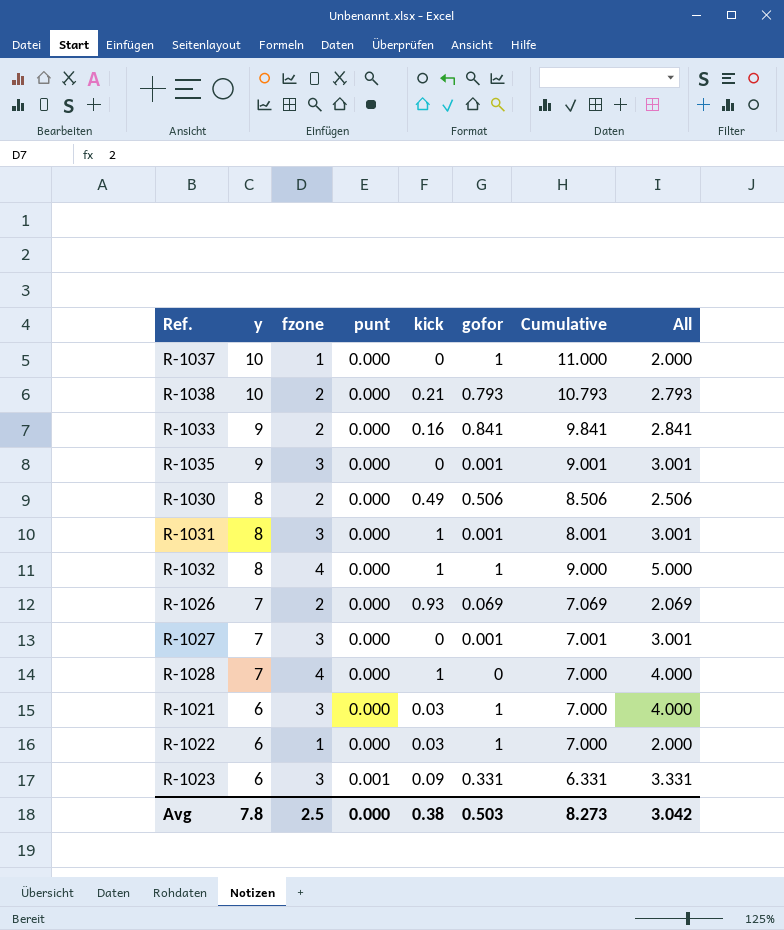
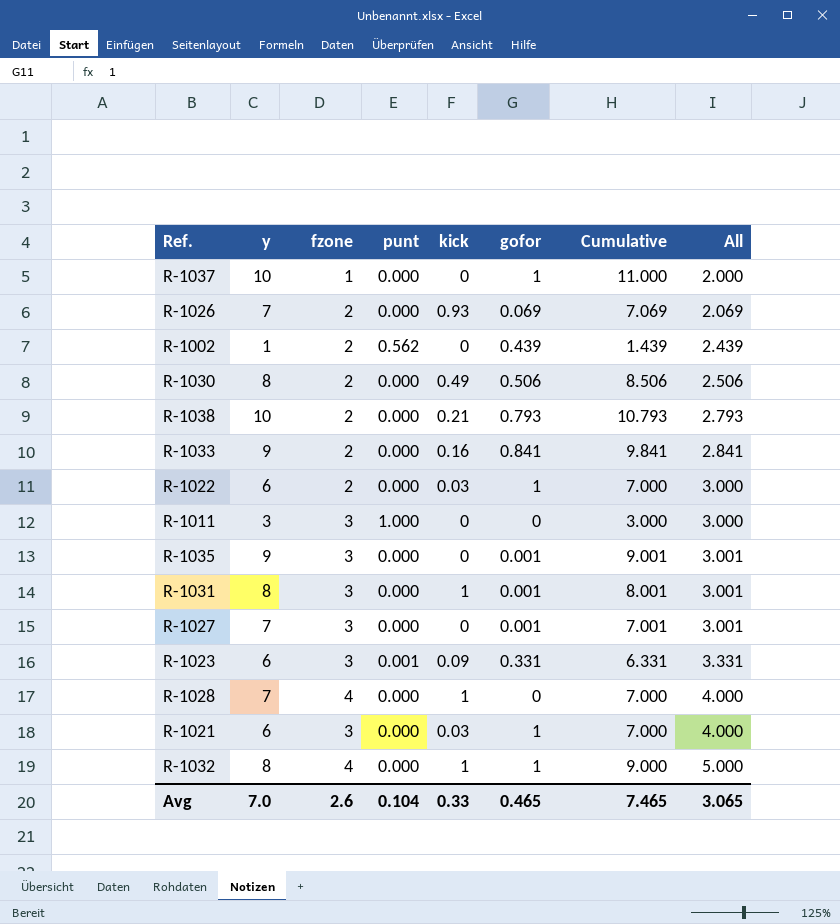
row order: y descending -> All ascending
row R-1002: none -> 1 | 2 | 0.562 | 0 | 0.439 | 1.439 | 2.439
R-1022 | fzone: 1 -> 2
R-1022 | All: 2.000 -> 3.000
row R-1011: none -> 3 | 3 | 1.000 | 0 | 0 | 3.000 | 3.000
Avg | y: 7.8 -> 7.0
Avg | fzone: 2.5 -> 2.6
Avg | punt: 0.000 -> 0.104
Avg | kick: 0.38 -> 0.33
Avg | gofor: 0.503 -> 0.465
Avg | Cumulative: 8.273 -> 7.465
Avg | All: 3.042 -> 3.065

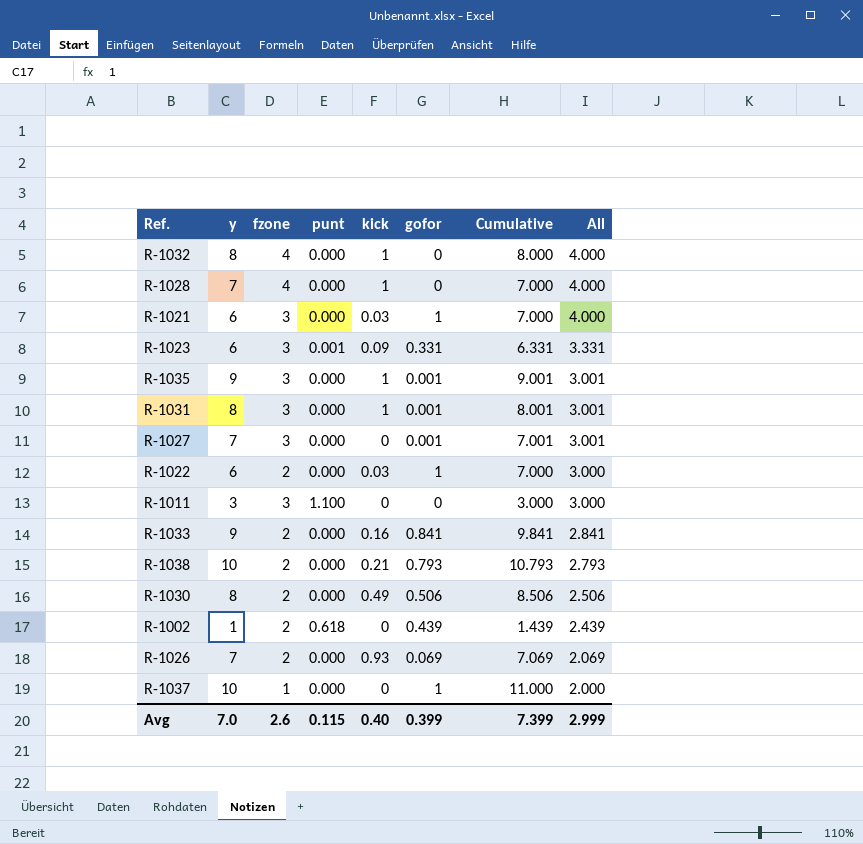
row order: All ascending -> All descending
R-1032 | gofor: 1 -> 0
R-1032 | Cumulative: 9.000 -> 8.000
R-1032 | All: 5.000 -> 4.000
R-1035 | kick: 0 -> 1
R-1011 | punt: 1.000 -> 1.100
R-1002 | punt: 0.562 -> 0.618
Avg | punt: 0.104 -> 0.115
Avg | kick: 0.33 -> 0.40
Avg | gofor: 0.465 -> 0.399
Avg | Cumulative: 7.465 -> 7.399
Avg | All: 3.065 -> 2.999

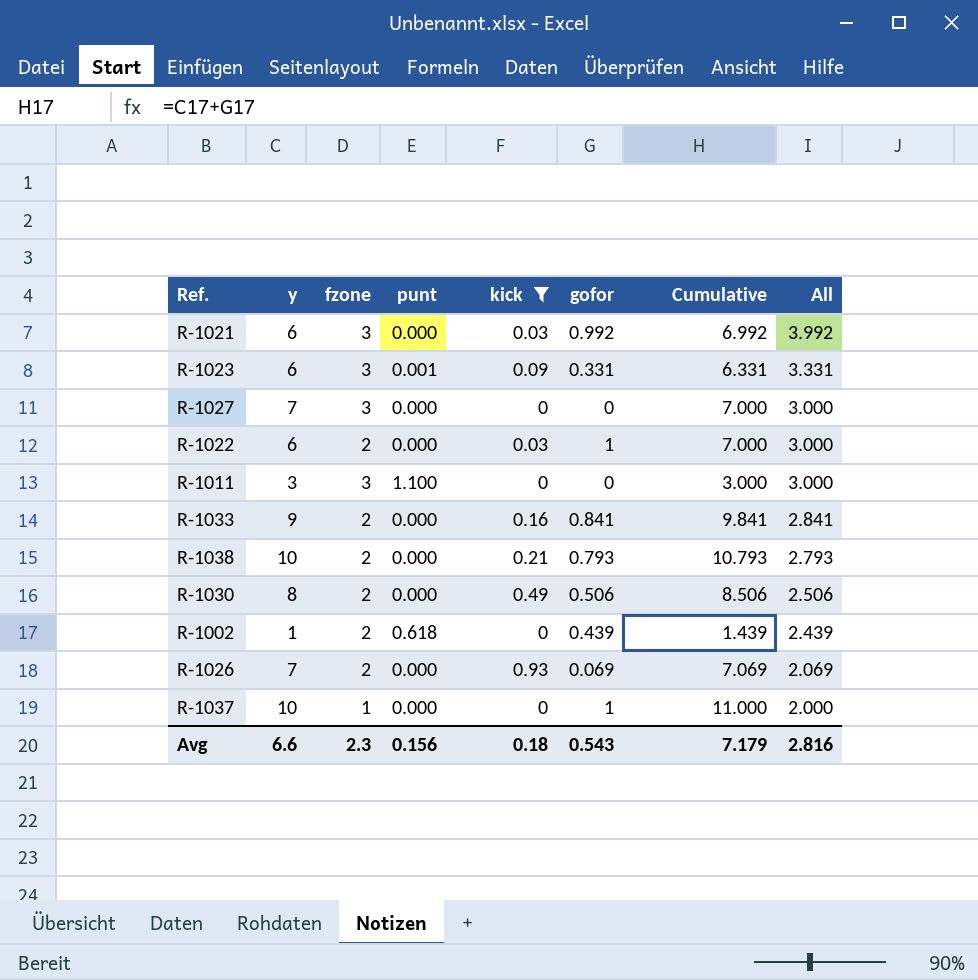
filter: none -> kick != 1
R-1021 | gofor: 1 -> 0.992
R-1021 | Cumulative: 7.000 -> 6.992
R-1021 | All: 4.000 -> 3.992
R-1027 | gofor: 0.001 -> 0
R-1027 | Cumulative: 7.001 -> 7.000
R-1027 | All: 3.001 -> 3.000
Avg | y: 7.0 -> 6.6
Avg | fzone: 2.6 -> 2.3
Avg | punt: 0.115 -> 0.156
Avg | kick: 0.40 -> 0.18
Avg | gofor: 0.399 -> 0.543
Avg | Cumulative: 7.399 -> 7.179
Avg | All: 2.999 -> 2.816

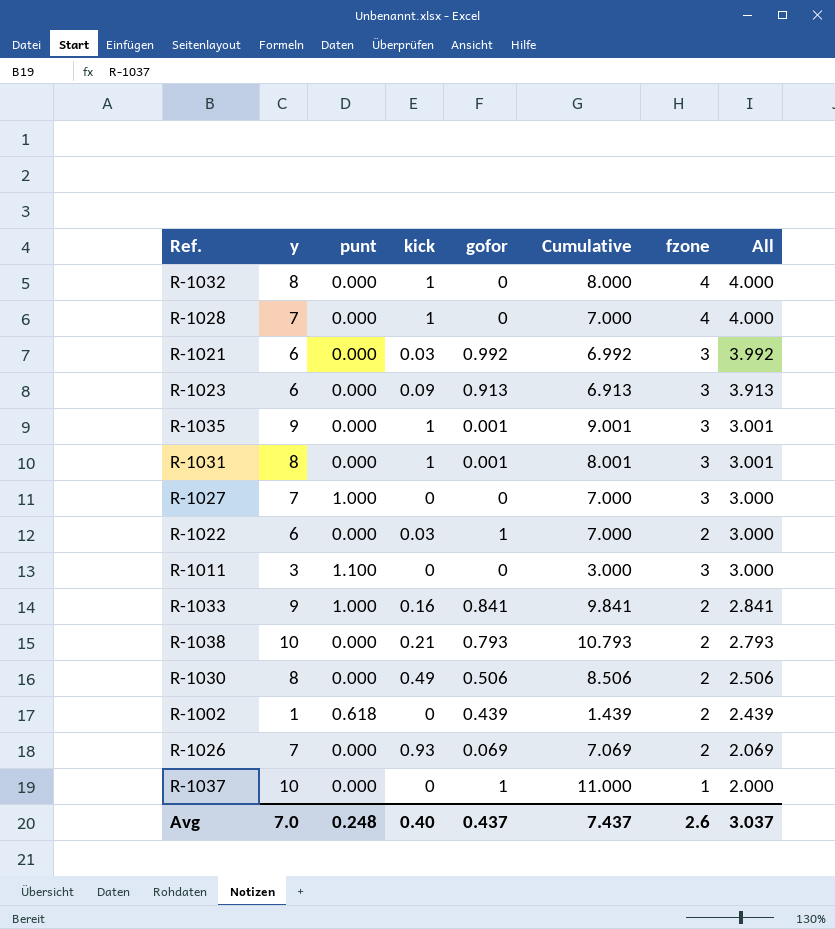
filter: kick != 1 -> none
column fzone | position: 3 -> 7
R-1023 | punt: 0.001 -> 0.000
R-1023 | gofor: 0.331 -> 0.913
R-1023 | Cumulative: 6.331 -> 6.913
R-1023 | All: 3.331 -> 3.913
R-1027 | punt: 0.000 -> 1.000
R-1033 | punt: 0.000 -> 1.000
Avg | y: 6.6 -> 7.0
Avg | punt: 0.156 -> 0.248
Avg | kick: 0.18 -> 0.40
Avg | gofor: 0.543 -> 0.437
Avg | Cumulative: 7.179 -> 7.437
Avg | fzone: 2.3 -> 2.6
Avg | All: 2.816 -> 3.037

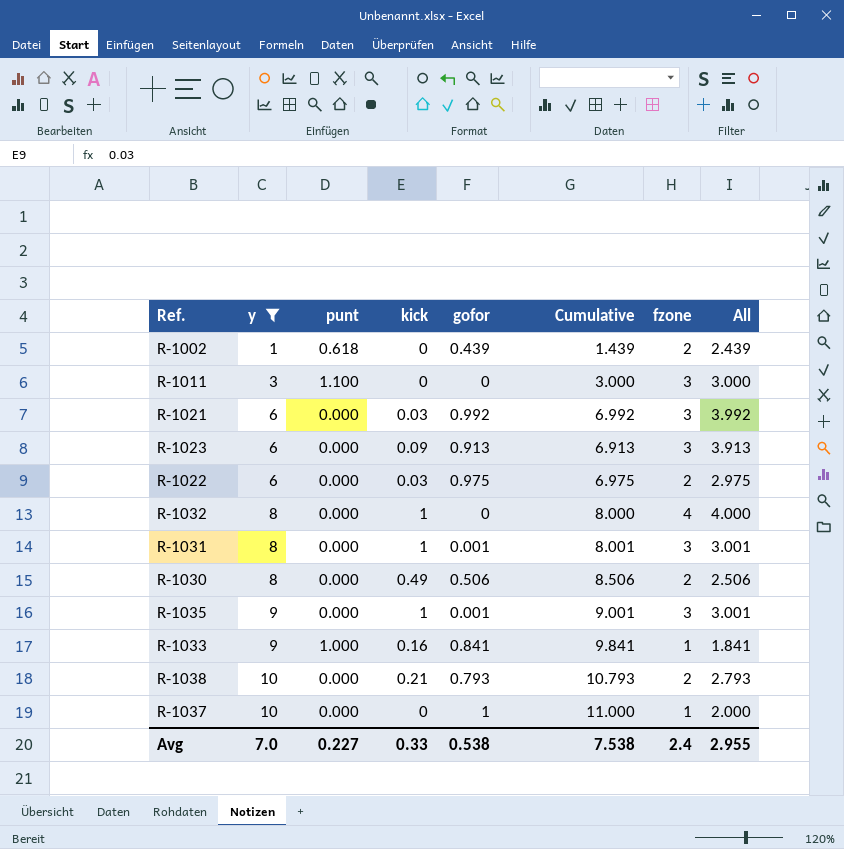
filter: none -> y != 7
row order: All descending -> y ascending
R-1022 | gofor: 1 -> 0.975
R-1022 | Cumulative: 7.000 -> 6.975
R-1022 | All: 3.000 -> 2.975
R-1033 | fzone: 2 -> 1
R-1033 | All: 2.841 -> 1.841
Avg | punt: 0.248 -> 0.227
Avg | kick: 0.40 -> 0.33
Avg | gofor: 0.437 -> 0.538
Avg | Cumulative: 7.437 -> 7.538
Avg | fzone: 2.6 -> 2.4
Avg | All: 3.037 -> 2.955

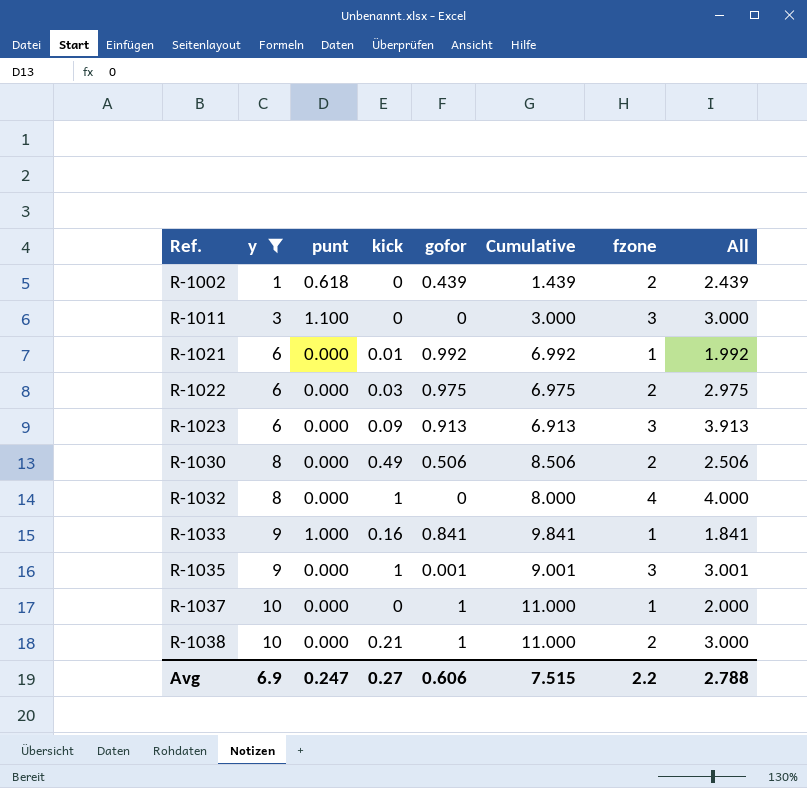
row order: y ascending -> Ref. ascending
row R-1031: 8 | 0.000 | 1 | 0.001 | 8.001 | 3 | 3.001 -> none
R-1021 | kick: 0.03 -> 0.01
R-1021 | fzone: 3 -> 1
R-1021 | All: 3.992 -> 1.992
R-1038 | gofor: 0.793 -> 1
R-1038 | Cumulative: 10.793 -> 11.000
R-1038 | All: 2.793 -> 3.000
Avg | y: 7.0 -> 6.9
Avg | punt: 0.227 -> 0.247
Avg | kick: 0.33 -> 0.27
Avg | gofor: 0.538 -> 0.606
Avg | Cumulative: 7.538 -> 7.515
Avg | fzone: 2.4 -> 2.2
Avg | All: 2.955 -> 2.788

